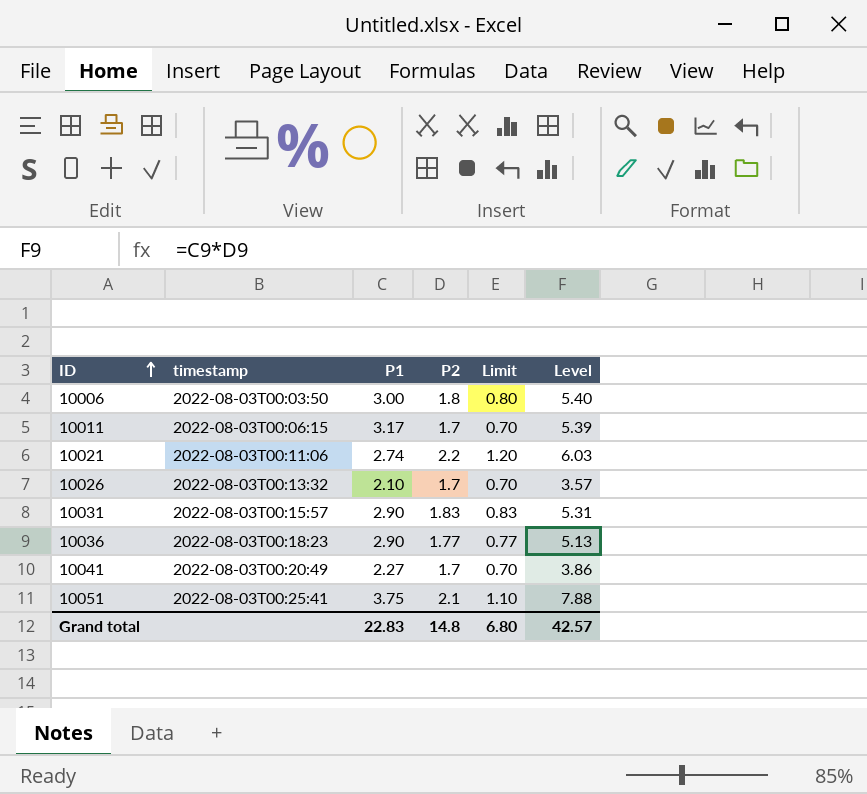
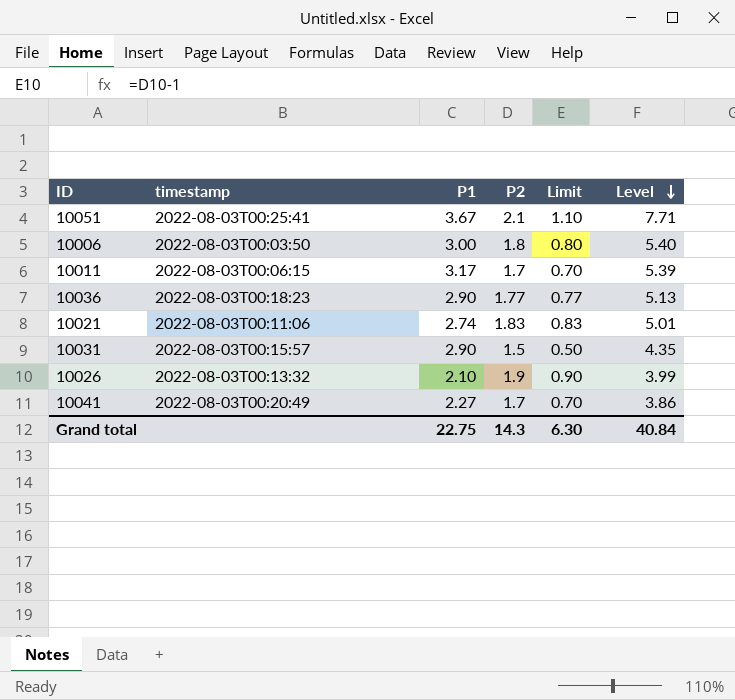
row order: ID ascending -> Level descending
10051 | P1: 3.75 -> 3.67
10051 | Level: 7.88 -> 7.71
10021 | P2: 2.2 -> 1.83
10021 | Limit: 1.20 -> 0.83
10021 | Level: 6.03 -> 5.01
10031 | P2: 1.83 -> 1.5
10031 | Limit: 0.83 -> 0.50
10031 | Level: 5.31 -> 4.35
10026 | P2: 1.7 -> 1.9
10026 | Limit: 0.70 -> 0.90
10026 | Level: 3.57 -> 3.99
Grand total | P1: 22.83 -> 22.75
Grand total | P2: 14.8 -> 14.3
Grand total | Limit: 6.80 -> 6.30
Grand total | Level: 42.57 -> 40.84

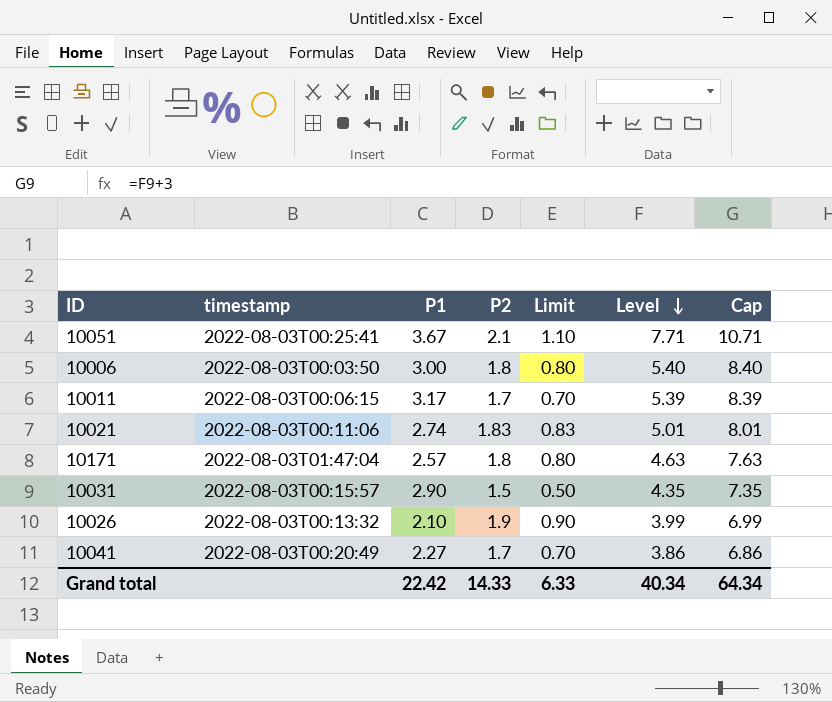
column Cap | formula: none -> [Level] + 3
row 10036: 2022-08-03T00:18:23 | 2.90 | 1.77 | 0.77 | 5.13 -> none
row 10171: none -> 2022-08-03T01:47:04 | 2.57 | 1.8 | 0.80 | 4.63 | 7.63
Grand total | P1: 22.75 -> 22.42
Grand total | P2: 14.3 -> 14.33
Grand total | Limit: 6.30 -> 6.33
Grand total | Level: 40.84 -> 40.34

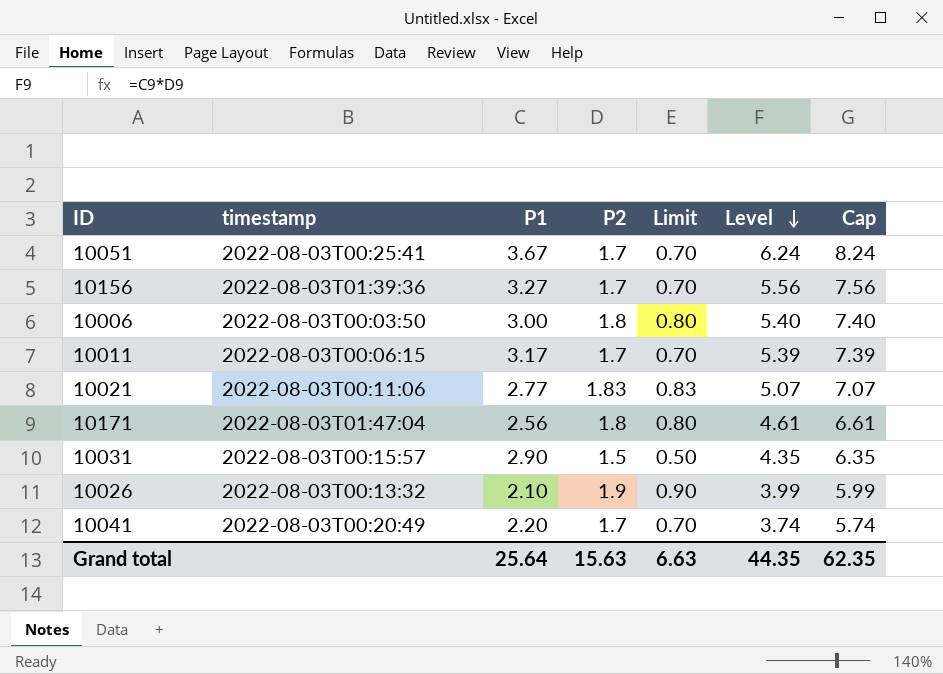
column Cap | formula: [Level] + 3 -> [Level] + 2
10051 | P2: 2.1 -> 1.7
10051 | Limit: 1.10 -> 0.70
10051 | Level: 7.71 -> 6.24
row 10156: none -> 2022-08-03T01:39:36 | 3.27 | 1.7 | 0.70 | 5.56 | 7.56
10021 | P1: 2.74 -> 2.77
10021 | Level: 5.01 -> 5.07
10171 | P1: 2.57 -> 2.56
10171 | Level: 4.63 -> 4.61
10041 | P1: 2.27 -> 2.20
10041 | Level: 3.86 -> 3.74
Grand total | P1: 22.42 -> 25.64
Grand total | P2: 14.33 -> 15.63
Grand total | Limit: 6.33 -> 6.63
Grand total | Level: 40.34 -> 44.35
Grand total | Cap: 64.34 -> 62.35

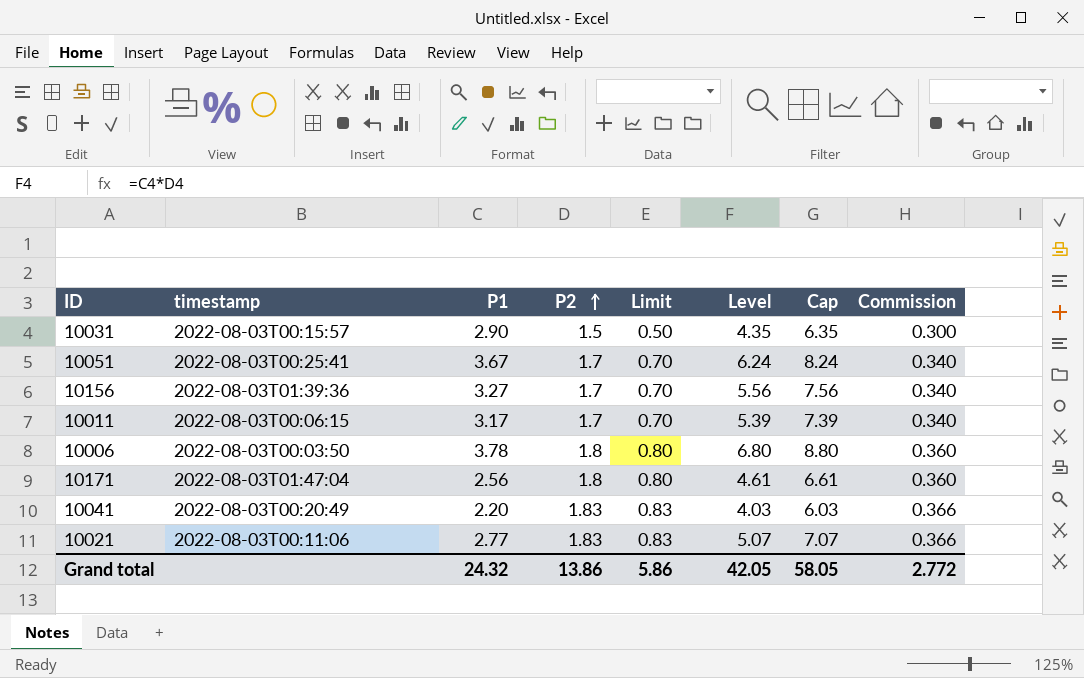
row order: Level descending -> P2 ascending
column Commission | formula: none -> [P2] * 0.2
row 10026: 2022-08-03T00:13:32 | 2.10 | 1.9 | 0.90 | 3.99 | 5.99 -> none
10006 | P1: 3.00 -> 3.78
10006 | Level: 5.40 -> 6.80
10006 | Cap: 7.40 -> 8.80
10041 | P2: 1.7 -> 1.83
10041 | Limit: 0.70 -> 0.83
10041 | Level: 3.74 -> 4.03
10041 | Cap: 5.74 -> 6.03
Grand total | P1: 25.64 -> 24.32
Grand total | P2: 15.63 -> 13.86
Grand total | Limit: 6.63 -> 5.86
Grand total | Level: 44.35 -> 42.05
Grand total | Cap: 62.35 -> 58.05

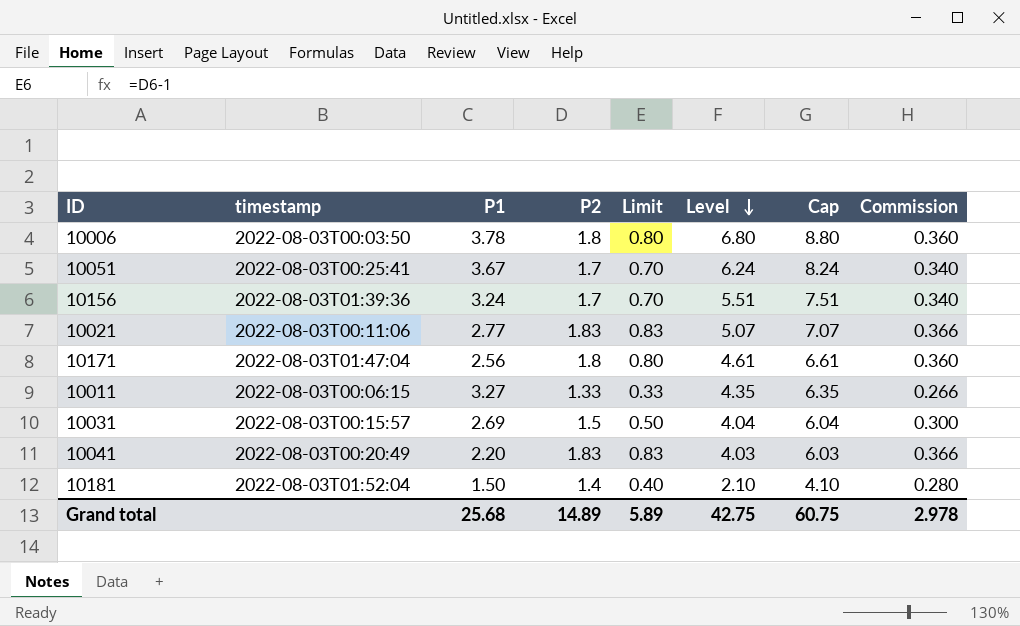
row order: P2 ascending -> Level descending
10156 | P1: 3.27 -> 3.24
10156 | Level: 5.56 -> 5.51
10156 | Cap: 7.56 -> 7.51
10011 | P1: 3.17 -> 3.27
10011 | P2: 1.7 -> 1.33
10011 | Limit: 0.70 -> 0.33
10011 | Level: 5.39 -> 4.35
10011 | Cap: 7.39 -> 6.35
10011 | Commission: 0.340 -> 0.266
10031 | P1: 2.90 -> 2.69
10031 | Level: 4.35 -> 4.04
10031 | Cap: 6.35 -> 6.04
row 10181: none -> 2022-08-03T01:52:04 | 1.50 | 1.4 | 0.40 | 2.10 | 4.10 | 0.280
Grand total | P1: 24.32 -> 25.68
Grand total | P2: 13.86 -> 14.89
Grand total | Limit: 5.86 -> 5.89
Grand total | Level: 42.05 -> 42.75
Grand total | Cap: 58.05 -> 60.75
Grand total | Commission: 2.772 -> 2.978

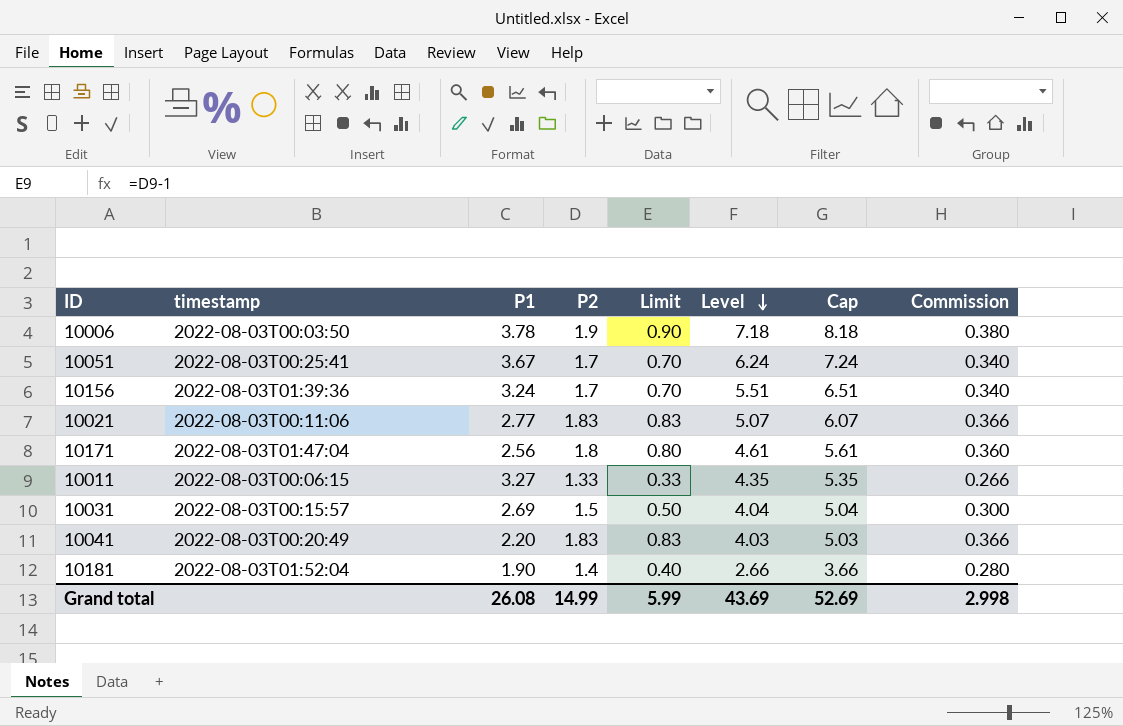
column Cap | formula: [Level] + 2 -> [Level] + 1
10006 | P2: 1.8 -> 1.9
10006 | Limit: 0.80 -> 0.90
10006 | Level: 6.80 -> 7.18
10006 | Commission: 0.360 -> 0.380
10181 | P1: 1.50 -> 1.90
10181 | Level: 2.10 -> 2.66
Grand total | P1: 25.68 -> 26.08
Grand total | P2: 14.89 -> 14.99
Grand total | Limit: 5.89 -> 5.99
Grand total | Level: 42.75 -> 43.69
Grand total | Cap: 60.75 -> 52.69
Grand total | Commission: 2.978 -> 2.998

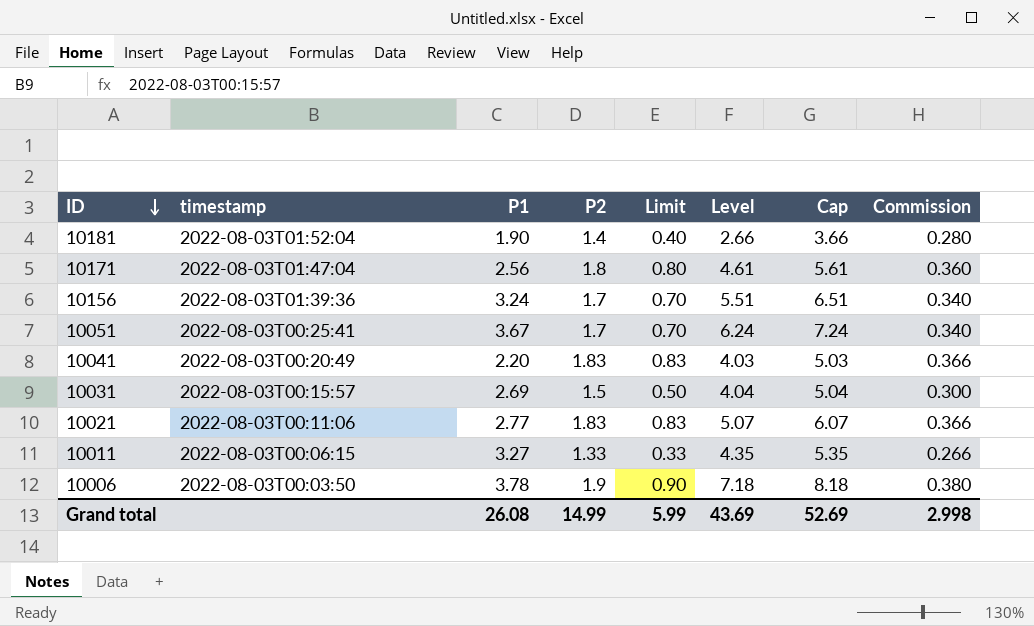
row order: Level descending -> ID descending

